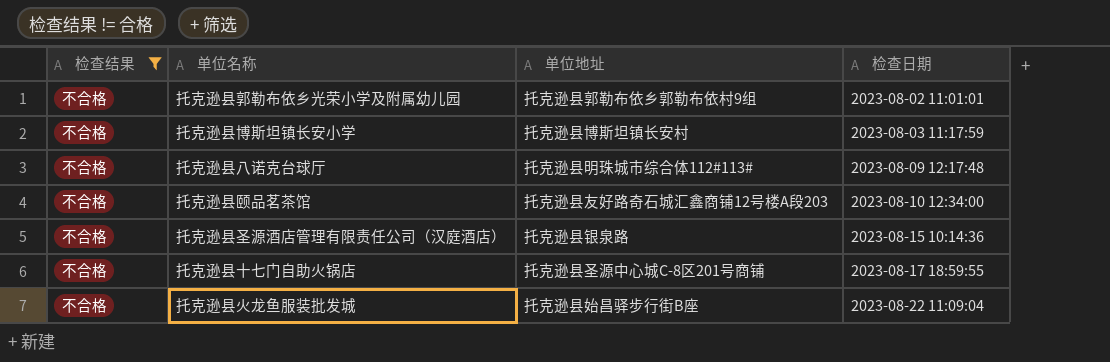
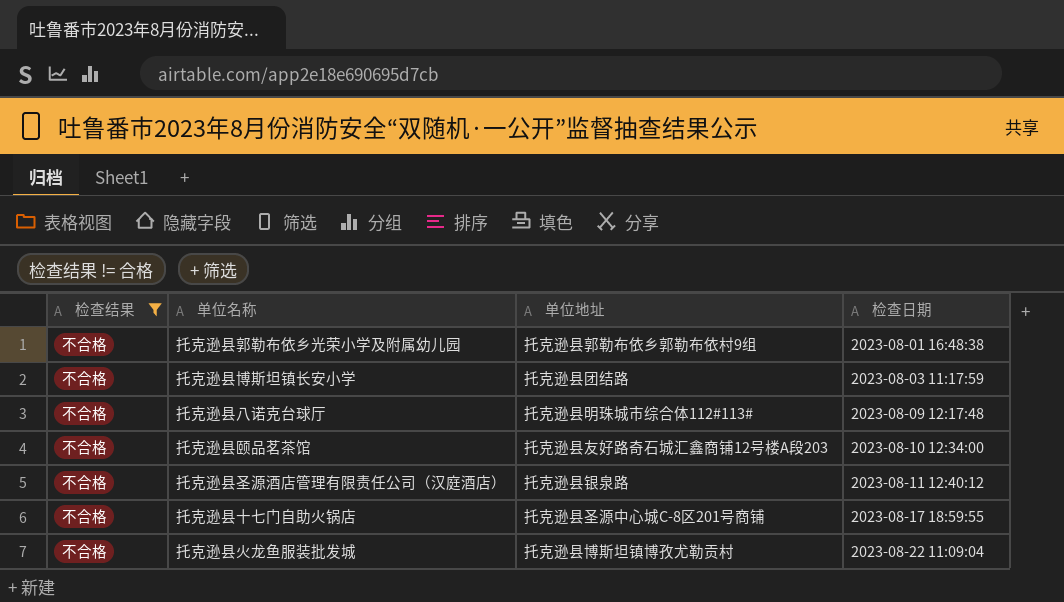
托克逊县郭勒布依乡光荣小学及附属幼儿园 | 检查日期: 2023-08-02 11:01:01 -> 2023-08-01 16:48:38
托克逊县博斯坦镇长安小学 | 单位地址: 托克逊县博斯坦镇长安村 -> 托克逊县团结路
托克逊县圣源酒店管理有限责任公司（汉庭酒店） | 检查日期: 2023-08-15 10:14:36 -> 2023-08-11 12:40:12
托克逊县火龙鱼服装批发城 | 单位地址: 托克逊县始昌驿步行街B座 -> 托克逊县博斯坦镇博孜尤勒贡村

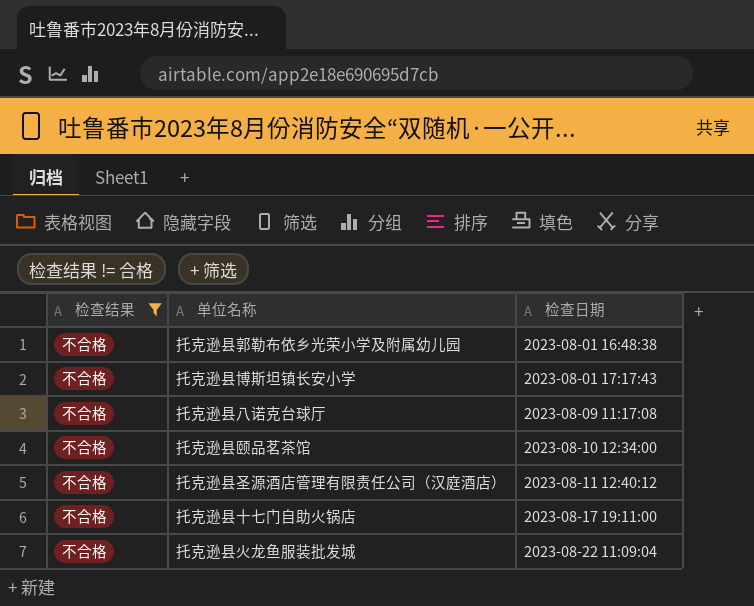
column 单位地址 | position: 3 -> none
托克逊县博斯坦镇长安小学 | 检查日期: 2023-08-03 11:17:59 -> 2023-08-01 17:17:43
托克逊县八诺克台球厅 | 检查日期: 2023-08-09 12:17:48 -> 2023-08-09 11:17:08
托克逊县十七门自助火锅店 | 检查日期: 2023-08-17 18:59:55 -> 2023-08-17 19:11:00

